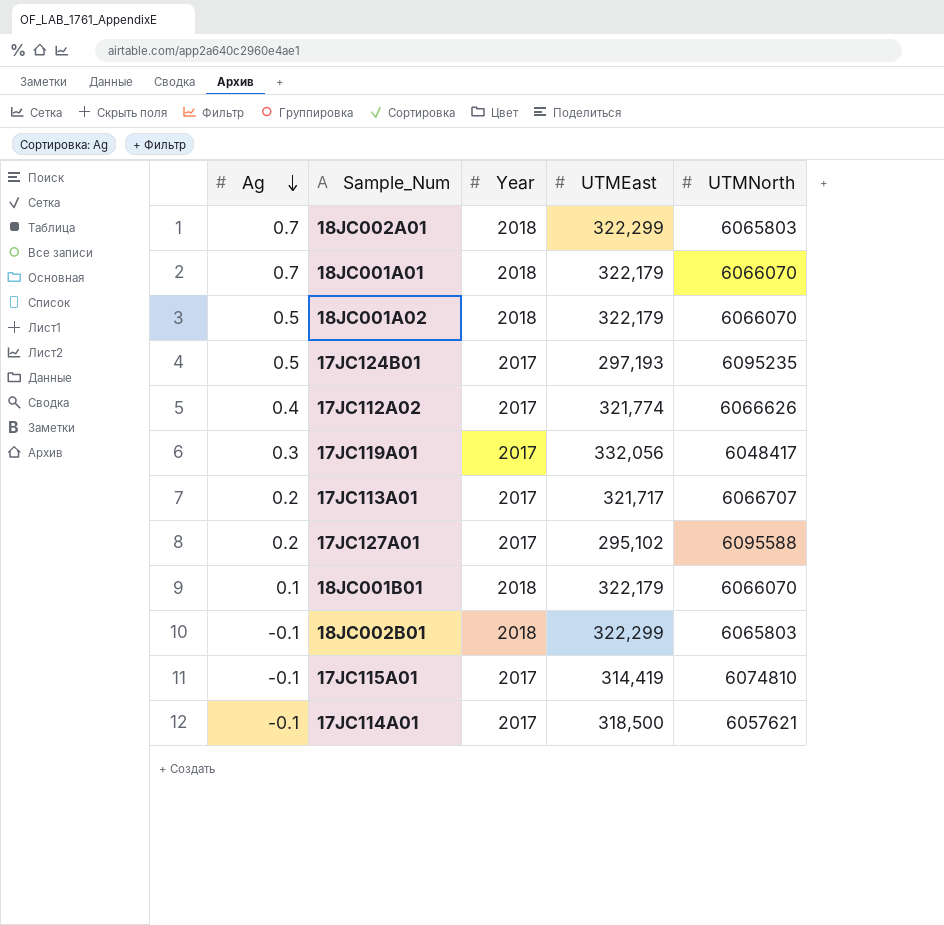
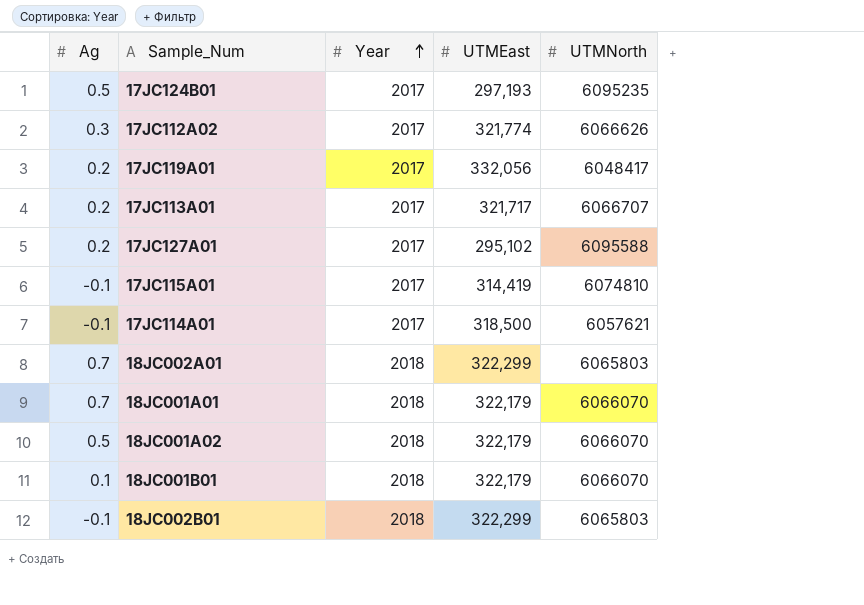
row order: Ag descending -> Year ascending
17JC112A02 | Ag: 0.4 -> 0.3
17JC119A01 | Ag: 0.3 -> 0.2

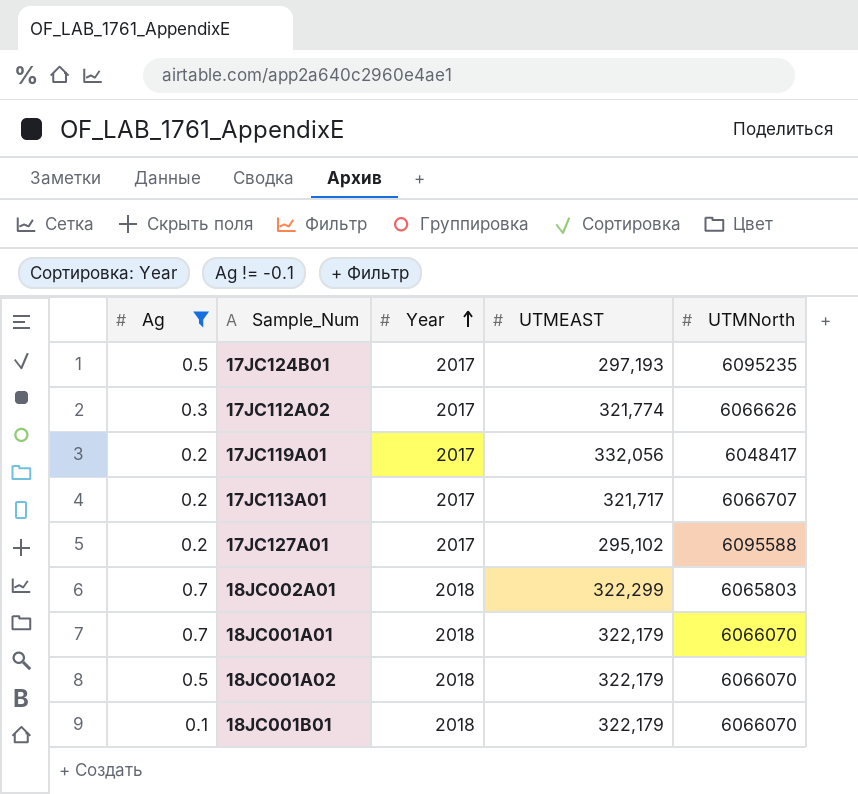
filter: none -> Ag != -0.1
column name: UTMEast -> UTMEAST

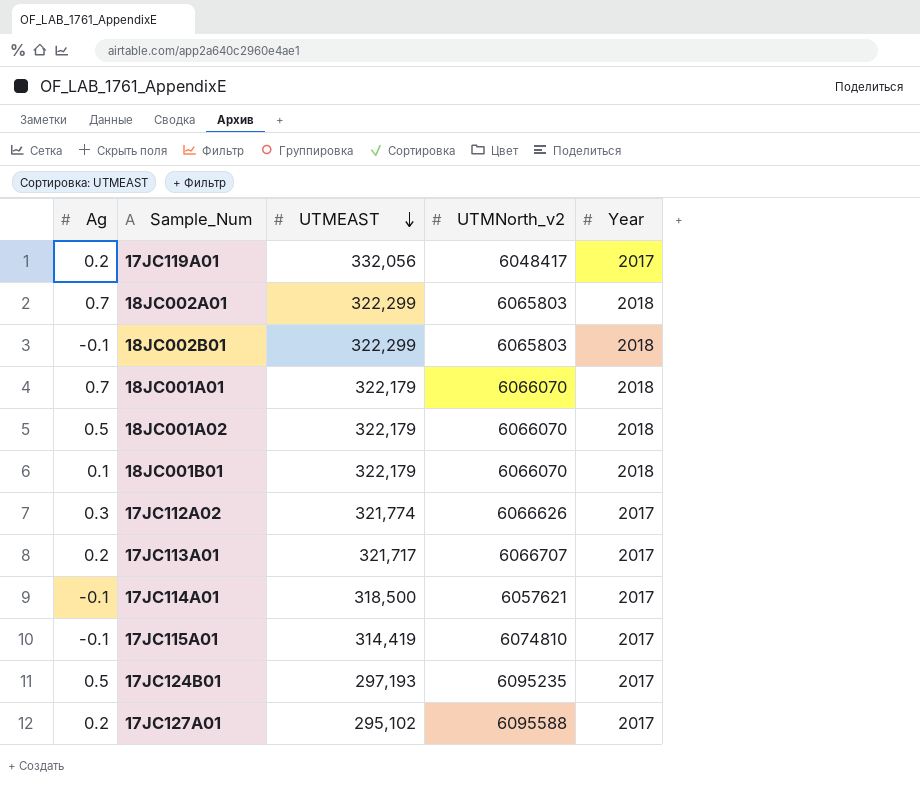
filter: Ag != -0.1 -> none
row order: Year ascending -> UTMEAST descending
column name: UTMNorth -> UTMNorth_v2
column Year | position: 3 -> 5

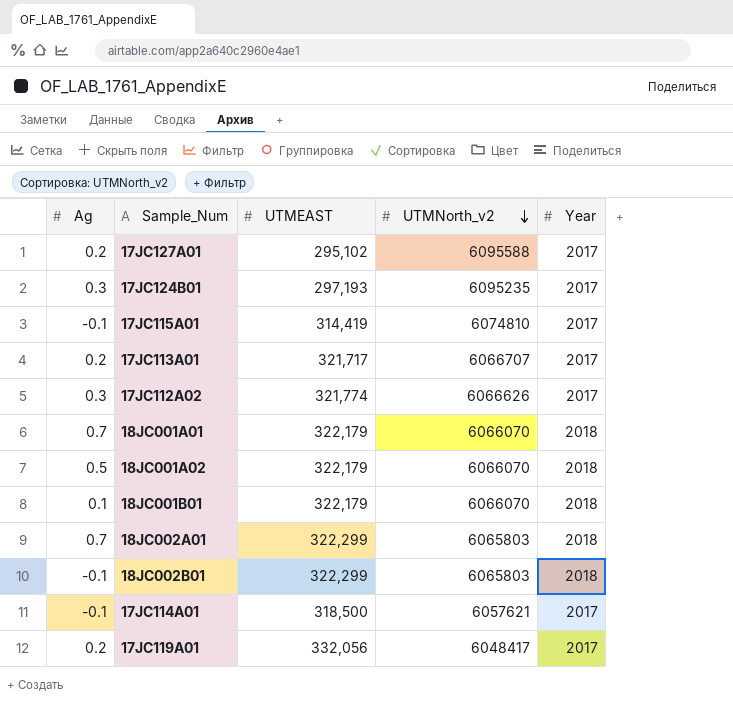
row order: UTMEAST descending -> UTMNorth_v2 descending
17JC124B01 | Ag: 0.5 -> 0.3

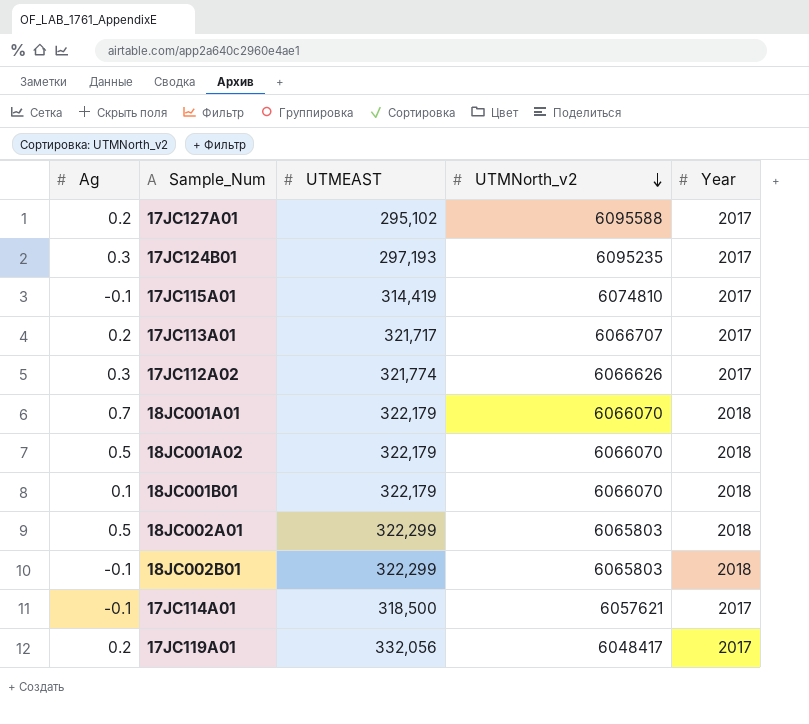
18JC002A01 | Ag: 0.7 -> 0.5

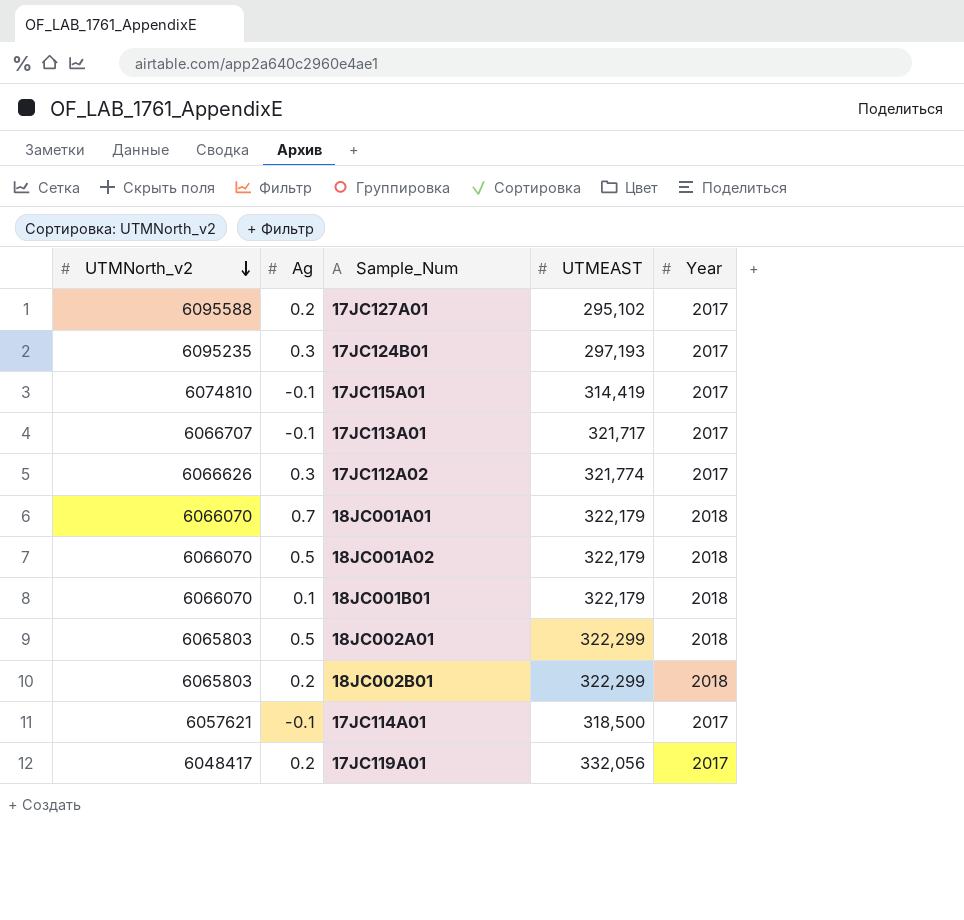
column UTMNorth_v2 | position: 4 -> 1
17JC113A01 | Ag: 0.2 -> -0.1
18JC002B01 | Ag: -0.1 -> 0.2

